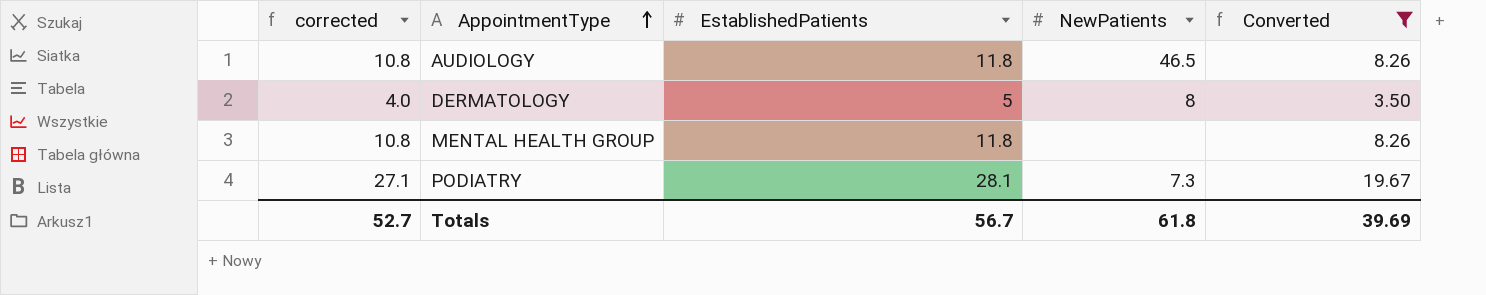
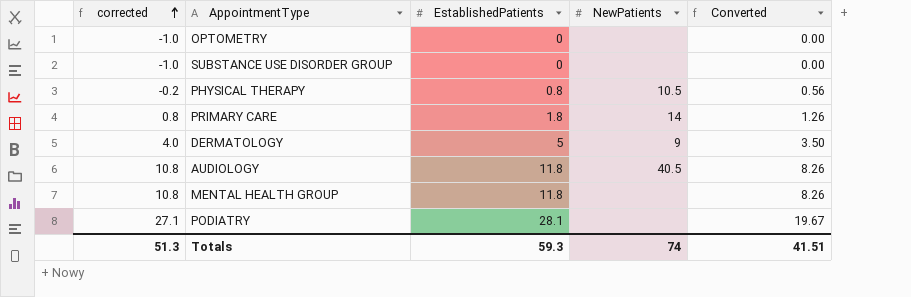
filter: Converted >= 3.50 -> none
row order: AppointmentType ascending -> corrected ascending
DERMATOLOGY | NewPatients: 8 -> 9
AUDIOLOGY | NewPatients: 46.5 -> 40.5
PODIATRY | NewPatients: 7.3 -> none
Totals | corrected: 52.7 -> 51.3
Totals | EstablishedPatients: 56.7 -> 59.3
Totals | NewPatients: 61.8 -> 74
Totals | Converted: 39.69 -> 41.51

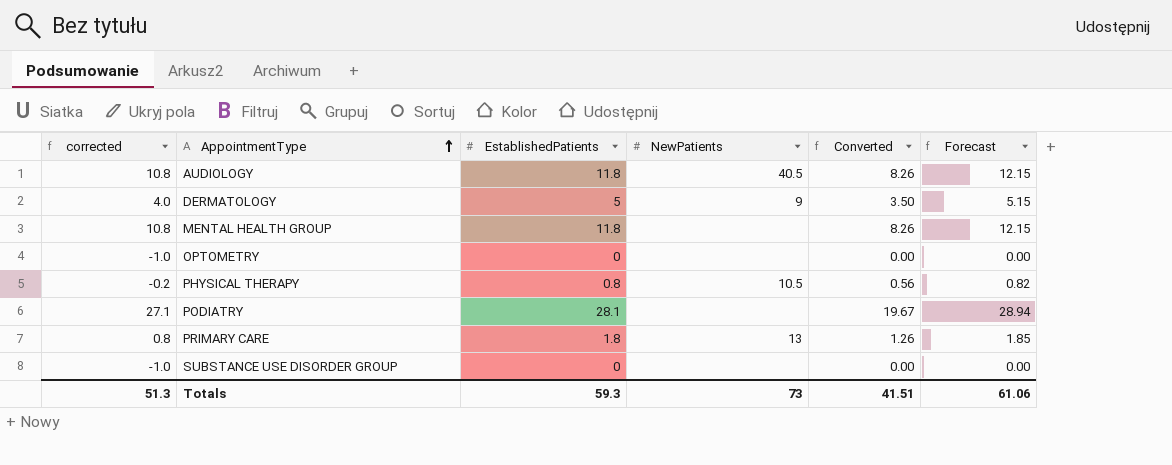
row order: corrected ascending -> AppointmentType ascending
column Forecast | formula: none -> [EstablishedPatients] * 1.03
PRIMARY CARE | NewPatients: 14 -> 13
Totals | NewPatients: 74 -> 73

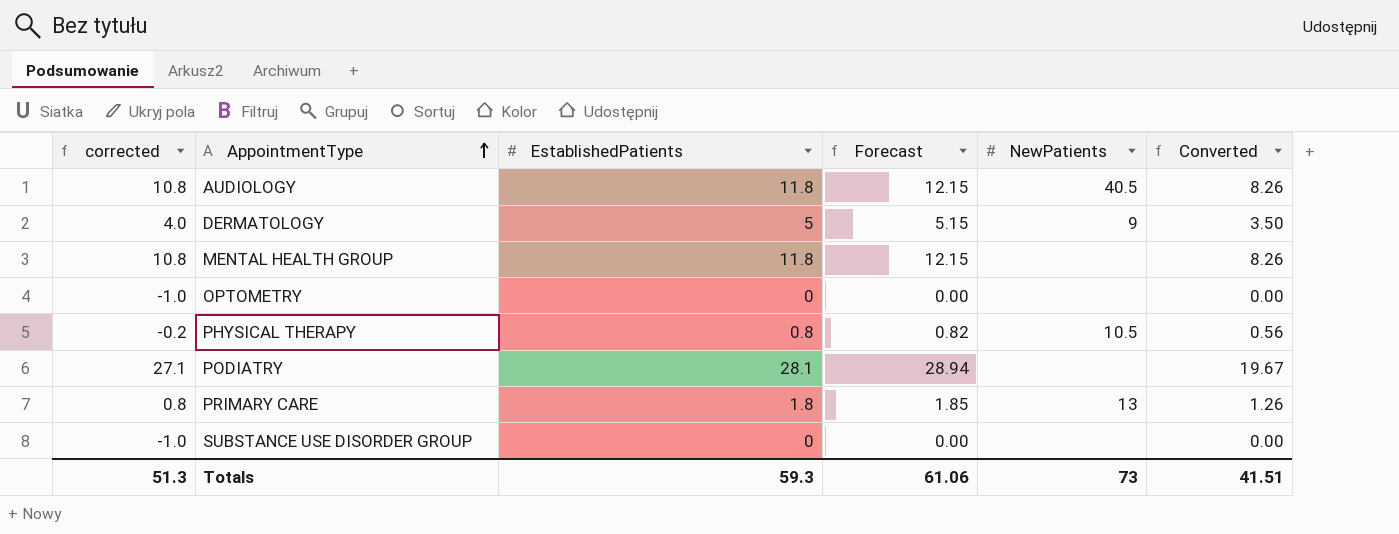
column Forecast | position: 6 -> 4

